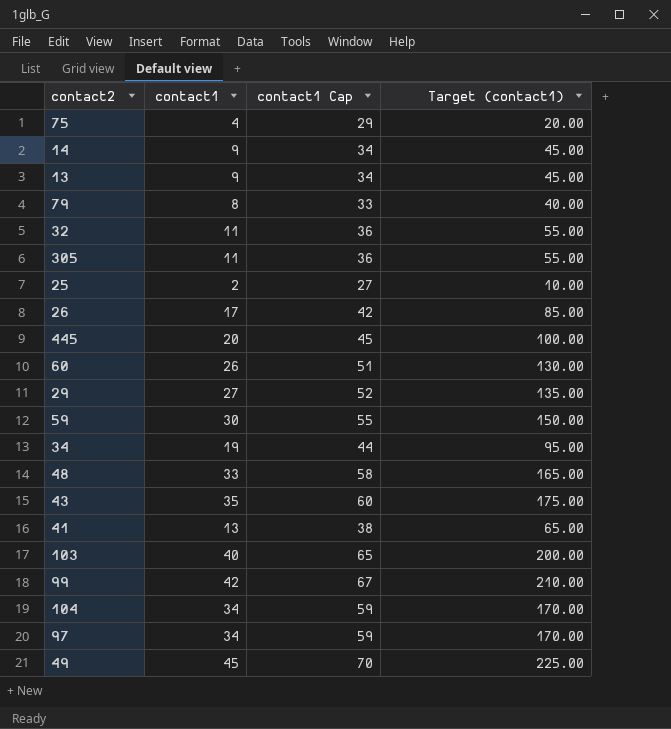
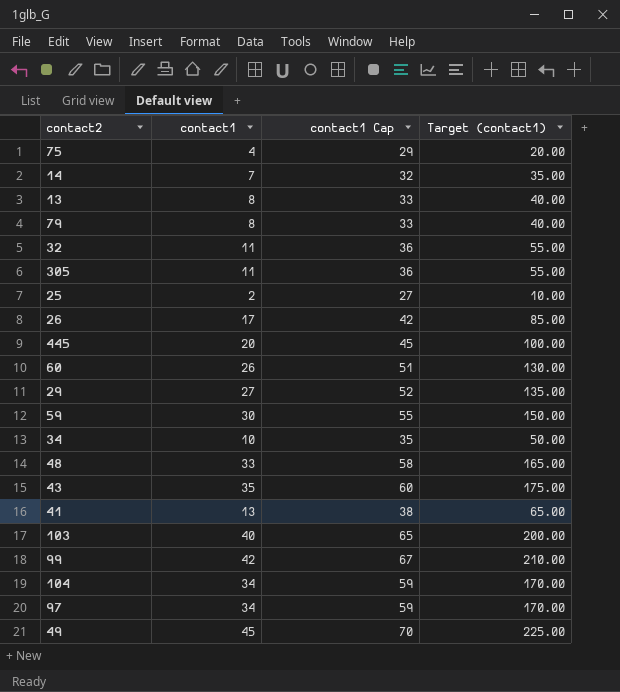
14 | contact1: 9 -> 7
14 | contact1 Cap: 34 -> 32
14 | Target (contact1): 45.00 -> 35.00
13 | contact1: 9 -> 8
13 | contact1 Cap: 34 -> 33
13 | Target (contact1): 45.00 -> 40.00
34 | contact1: 19 -> 10
34 | contact1 Cap: 44 -> 35
34 | Target (contact1): 95.00 -> 50.00

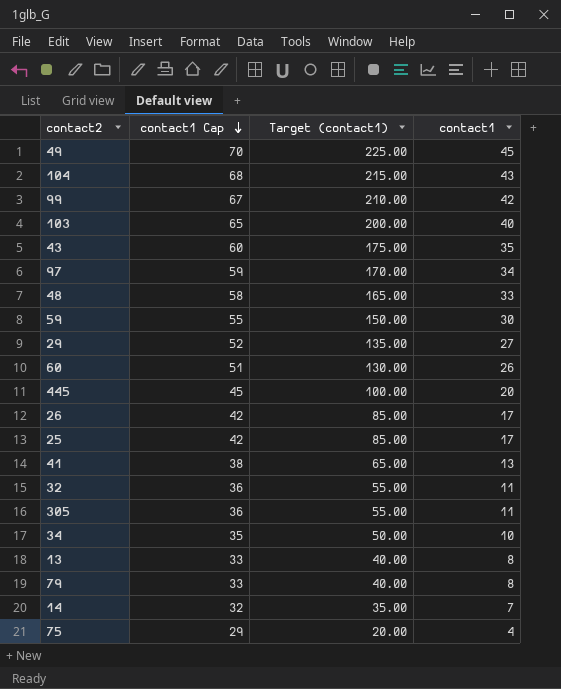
row order: none -> contact1 Cap descending
column contact1 | position: 2 -> 4
104 | contact1 Cap: 59 -> 68
104 | Target (contact1): 170.00 -> 215.00
104 | contact1: 34 -> 43
25 | contact1 Cap: 27 -> 42
25 | Target (contact1): 10.00 -> 85.00
25 | contact1: 2 -> 17

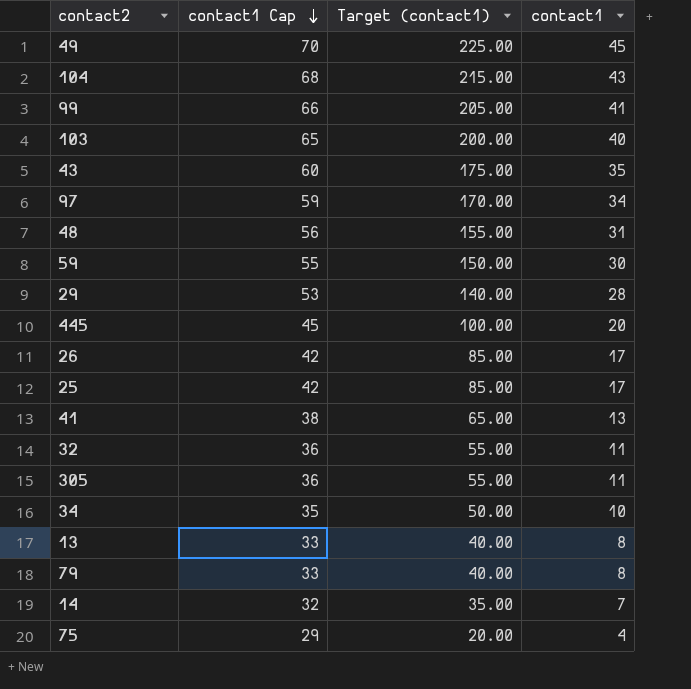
row 60: 51 | 130.00 | 26 -> none
99 | contact1 Cap: 67 -> 66
99 | Target (contact1): 210.00 -> 205.00
99 | contact1: 42 -> 41
48 | contact1 Cap: 58 -> 56
48 | Target (contact1): 165.00 -> 155.00
48 | contact1: 33 -> 31
29 | contact1 Cap: 52 -> 53
29 | Target (contact1): 135.00 -> 140.00
29 | contact1: 27 -> 28

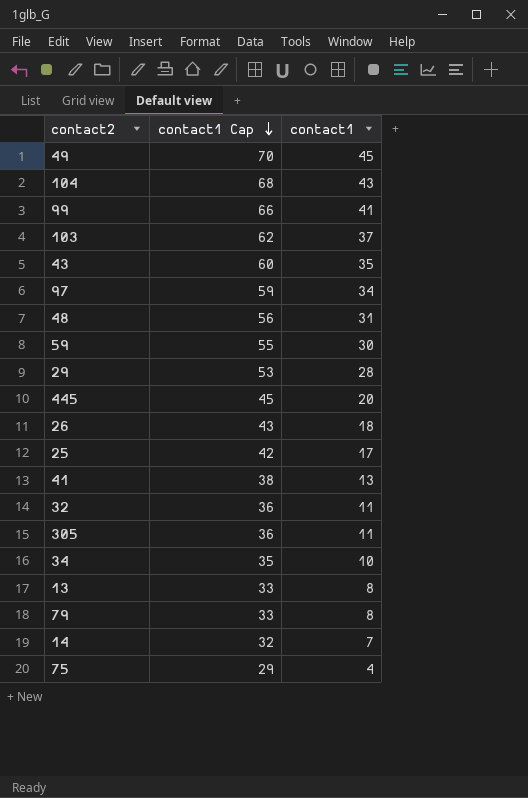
column Target (contact1) | formula: [contact1] * 5 -> none
103 | contact1 Cap: 65 -> 62
103 | contact1: 40 -> 37
26 | contact1 Cap: 42 -> 43
26 | contact1: 17 -> 18

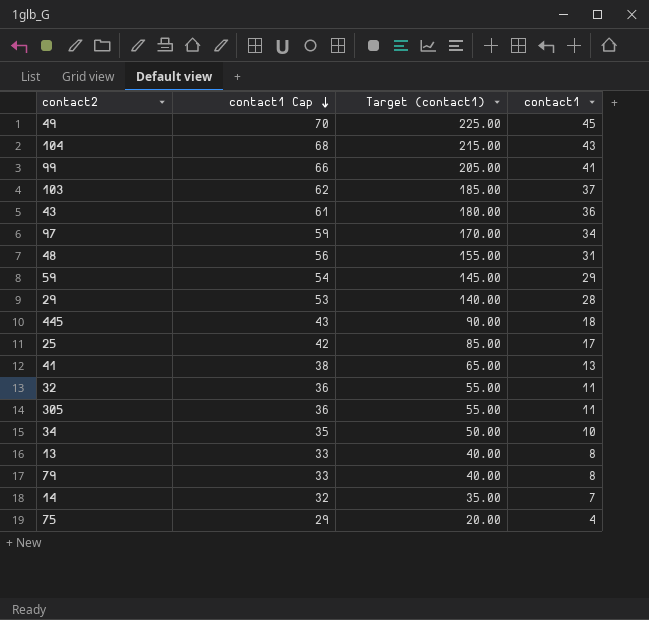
column Target (contact1) | formula: none -> [contact1] * 5
row 26: 43 | 18 -> none
43 | contact1 Cap: 60 -> 61
43 | contact1: 35 -> 36
59 | contact1 Cap: 55 -> 54
59 | contact1: 30 -> 29
445 | contact1 Cap: 45 -> 43
445 | contact1: 20 -> 18

